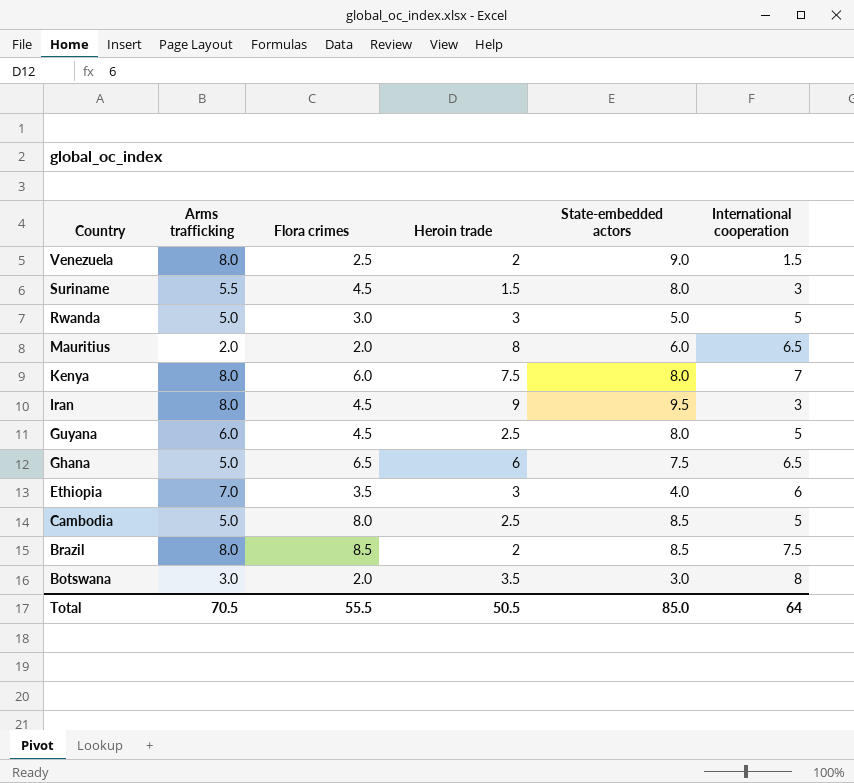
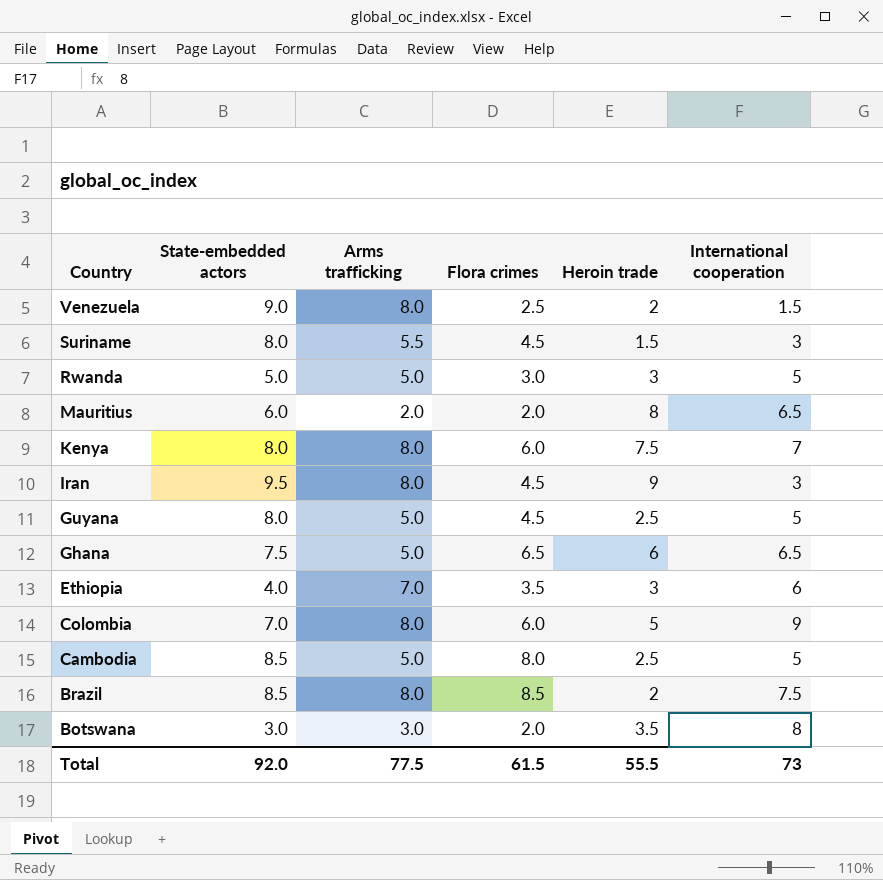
column State-embedded actors | position: 5 -> 2
Guyana | Arms trafficking: 6.0 -> 5.0
row Colombia: none -> 7.0 | 8.0 | 6.0 | 5 | 9
Total | State-embedded actors: 85.0 -> 92.0
Total | Arms trafficking: 70.5 -> 77.5
Total | Flora crimes: 55.5 -> 61.5
Total | Heroin trade: 50.5 -> 55.5
Total | International cooperation: 64 -> 73

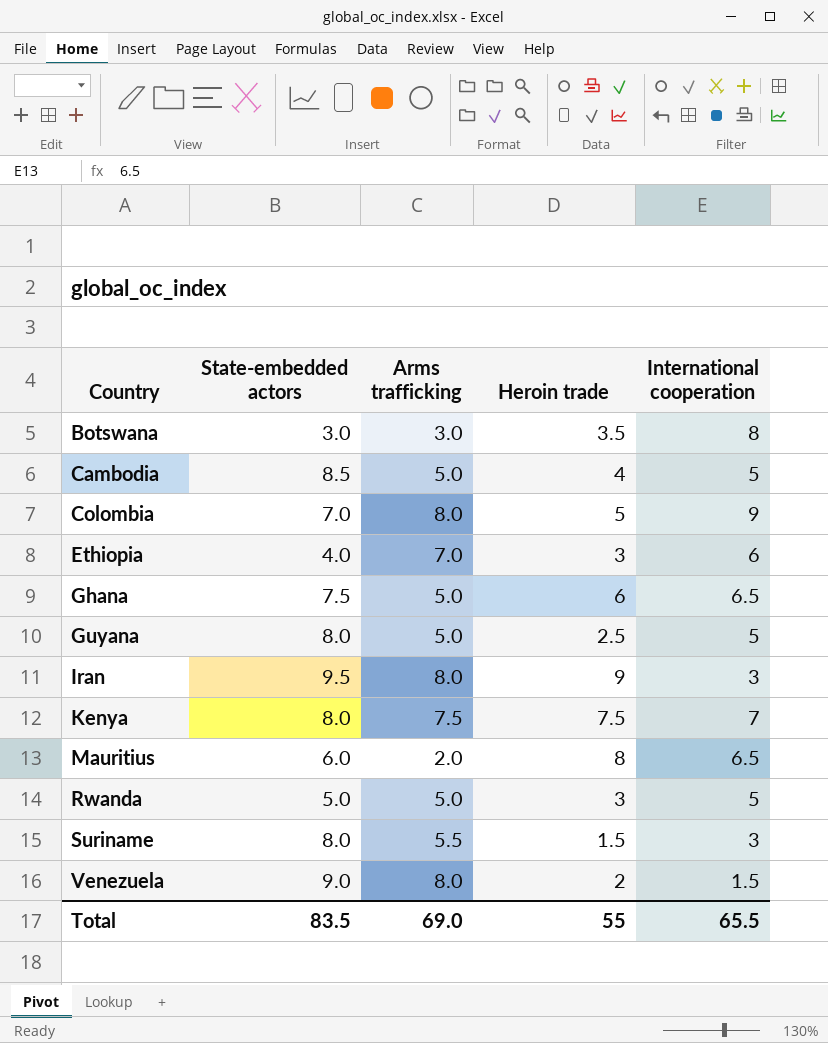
row order: Country descending -> Country ascending
column Flora crimes | position: 4 -> none
row Brazil: 8.5 | 8.0 | 8.5 | 2 | 7.5 -> none
Cambodia | Heroin trade: 2.5 -> 4
Kenya | Arms trafficking: 8.0 -> 7.5
Total | State-embedded actors: 92.0 -> 83.5
Total | Arms trafficking: 77.5 -> 69.0
Total | Heroin trade: 55.5 -> 55
Total | International cooperation: 73 -> 65.5

